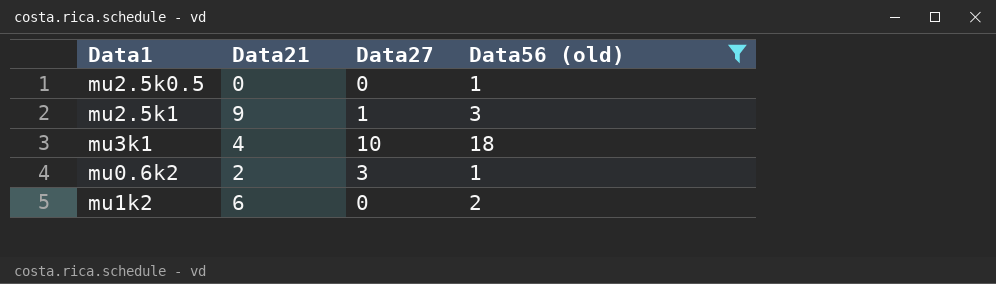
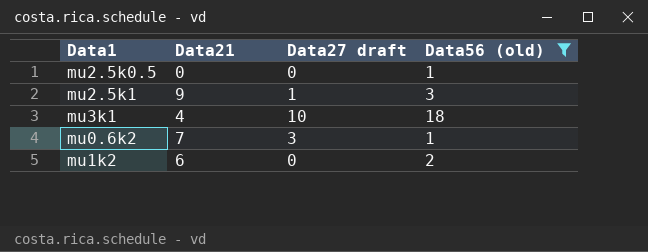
column name: Data27 -> Data27 draft
mu0.6k2 | Data21: 2 -> 7

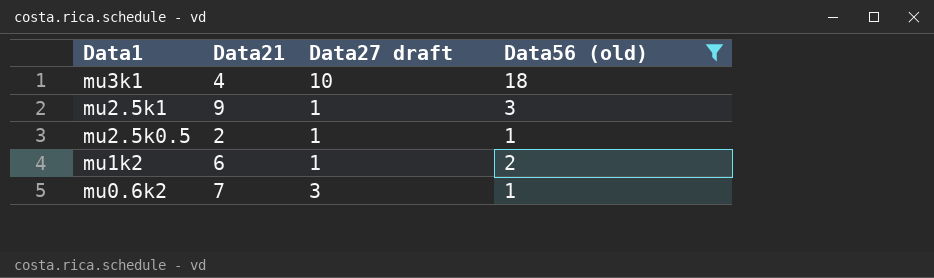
row order: none -> Data1 descending
mu2.5k0.5 | Data21: 0 -> 2
mu2.5k0.5 | Data27 draft: 0 -> 1
mu1k2 | Data27 draft: 0 -> 1

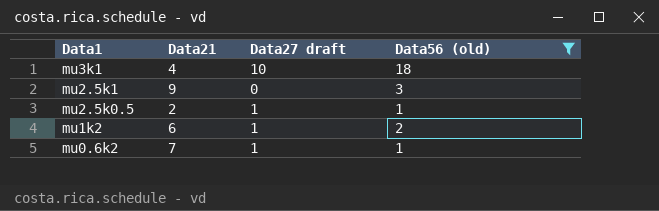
mu2.5k1 | Data27 draft: 1 -> 0
mu0.6k2 | Data27 draft: 3 -> 1

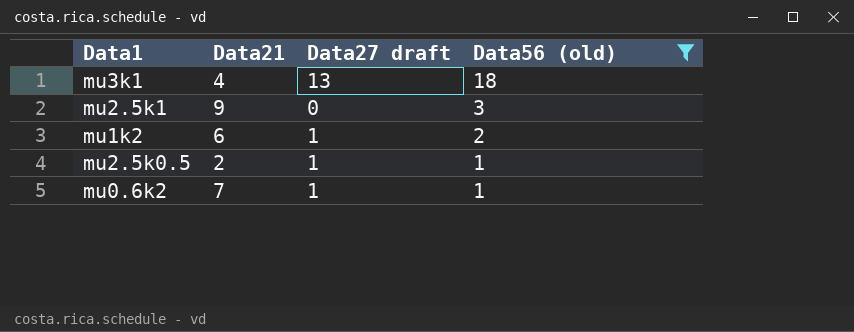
row order: Data1 descending -> Data56 (old) descending
mu3k1 | Data27 draft: 10 -> 13

